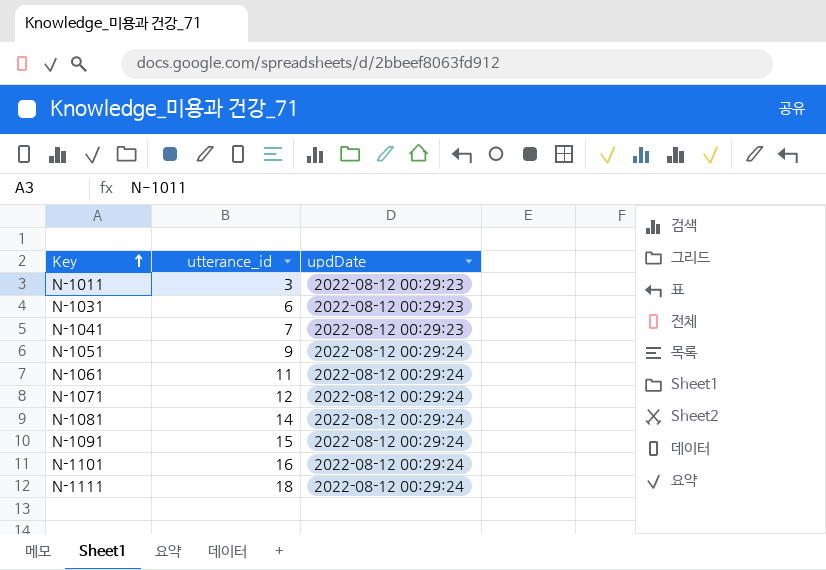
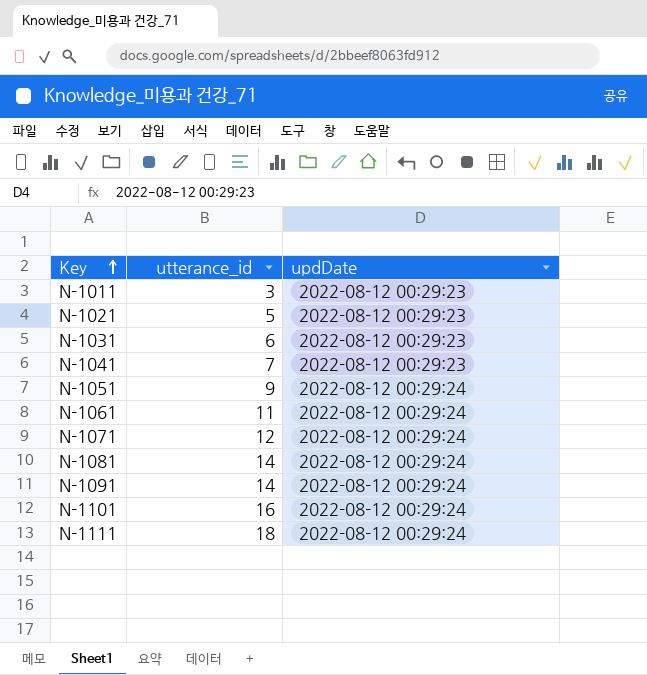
row N-1021: none -> 5 | 2022-08-12 00:29:23
N-1091 | utterance_id: 15 -> 14

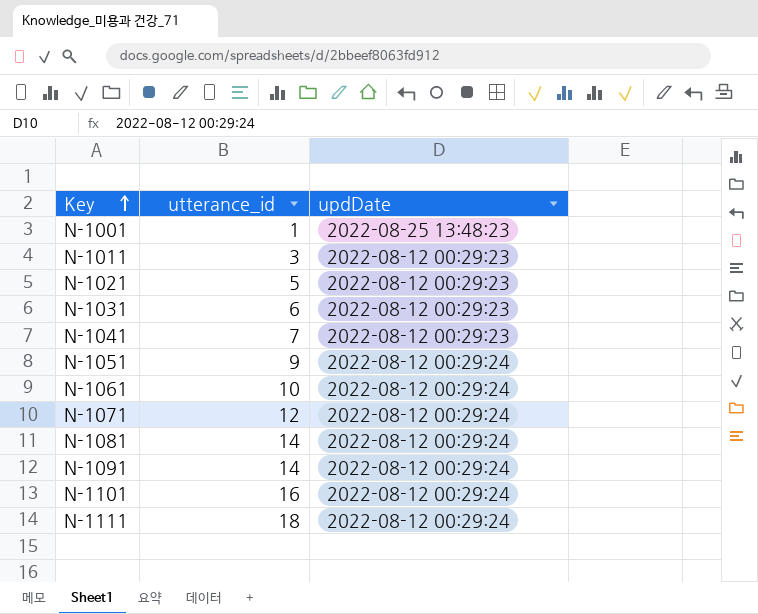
row N-1001: none -> 1 | 2022-08-25 13:48:23
N-1061 | utterance_id: 11 -> 10

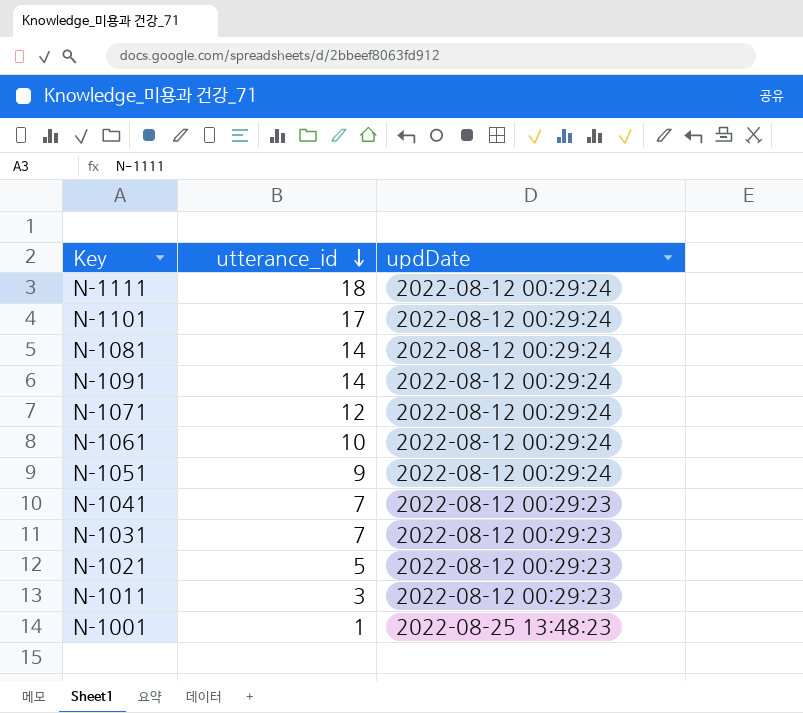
row order: Key ascending -> utterance_id descending
N-1101 | utterance_id: 16 -> 17
N-1031 | utterance_id: 6 -> 7

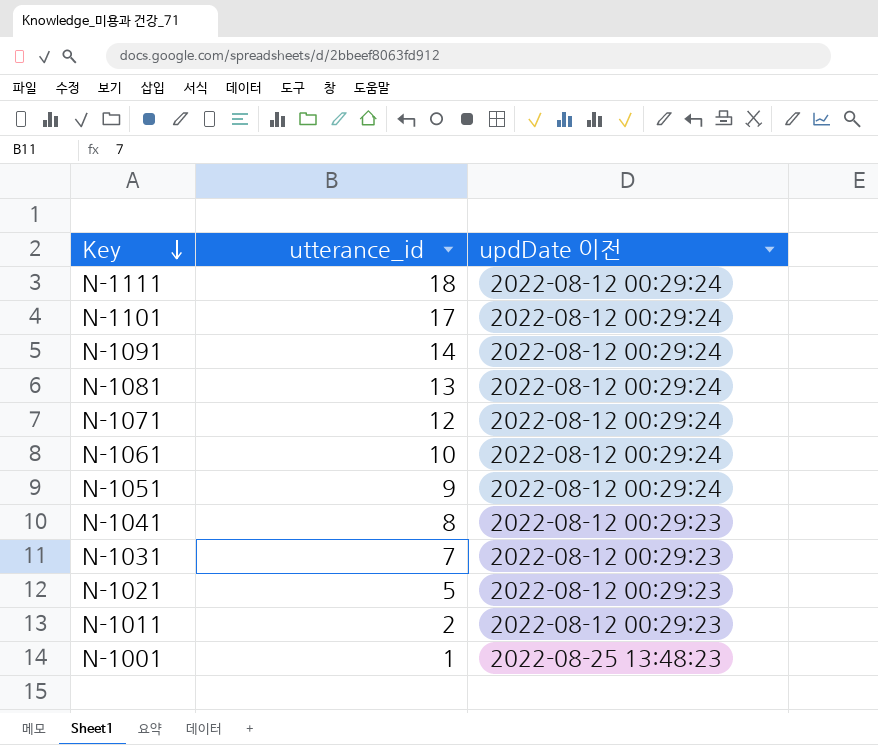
row order: utterance_id descending -> Key descending
column name: updDate -> updDate 이전
N-1081 | utterance_id: 14 -> 13
N-1041 | utterance_id: 7 -> 8
N-1011 | utterance_id: 3 -> 2

